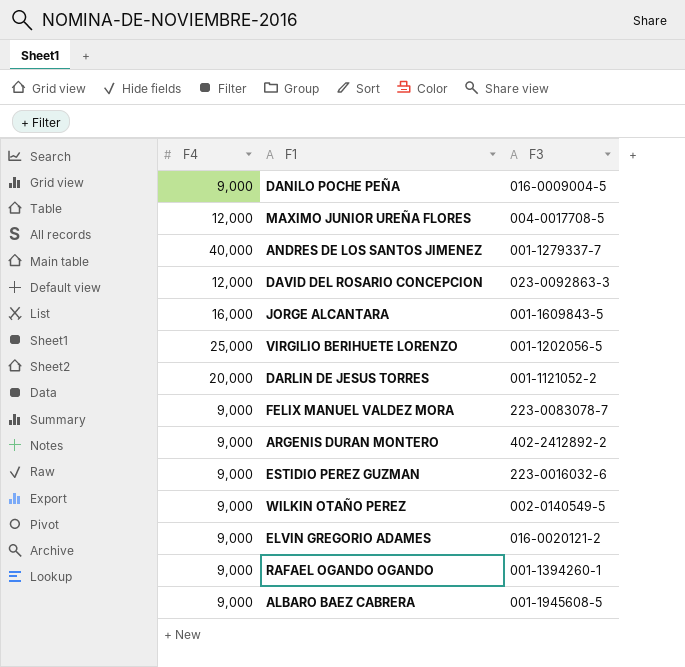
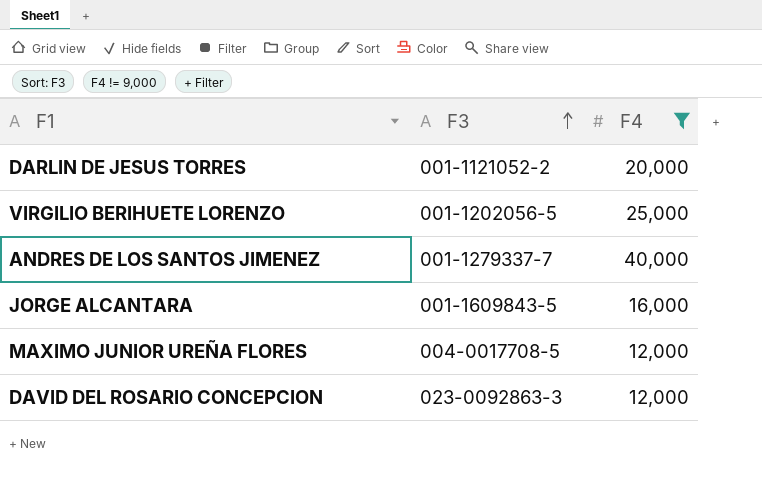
filter: none -> F4 != 9,000
row order: none -> F3 ascending
column F4 | position: 1 -> 3

